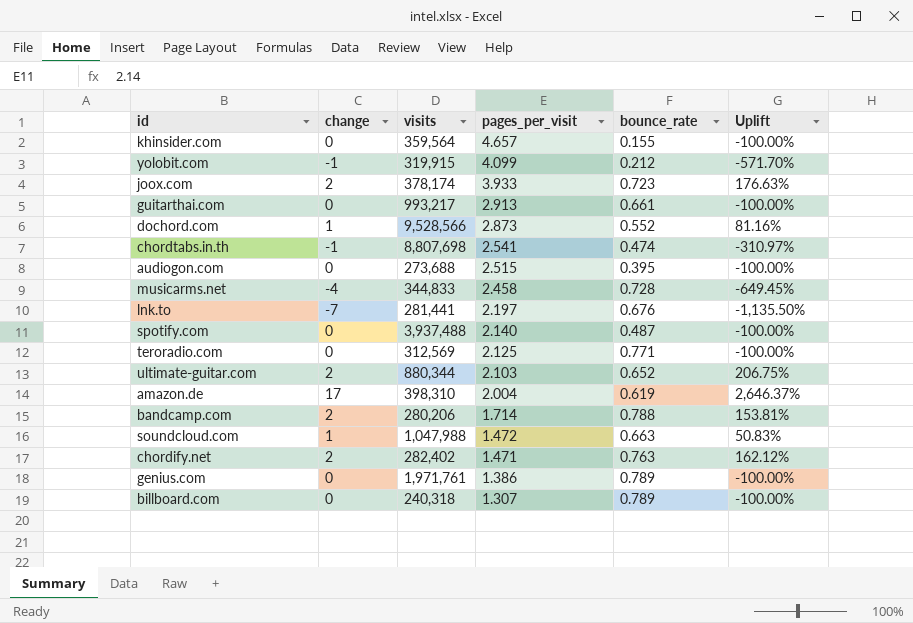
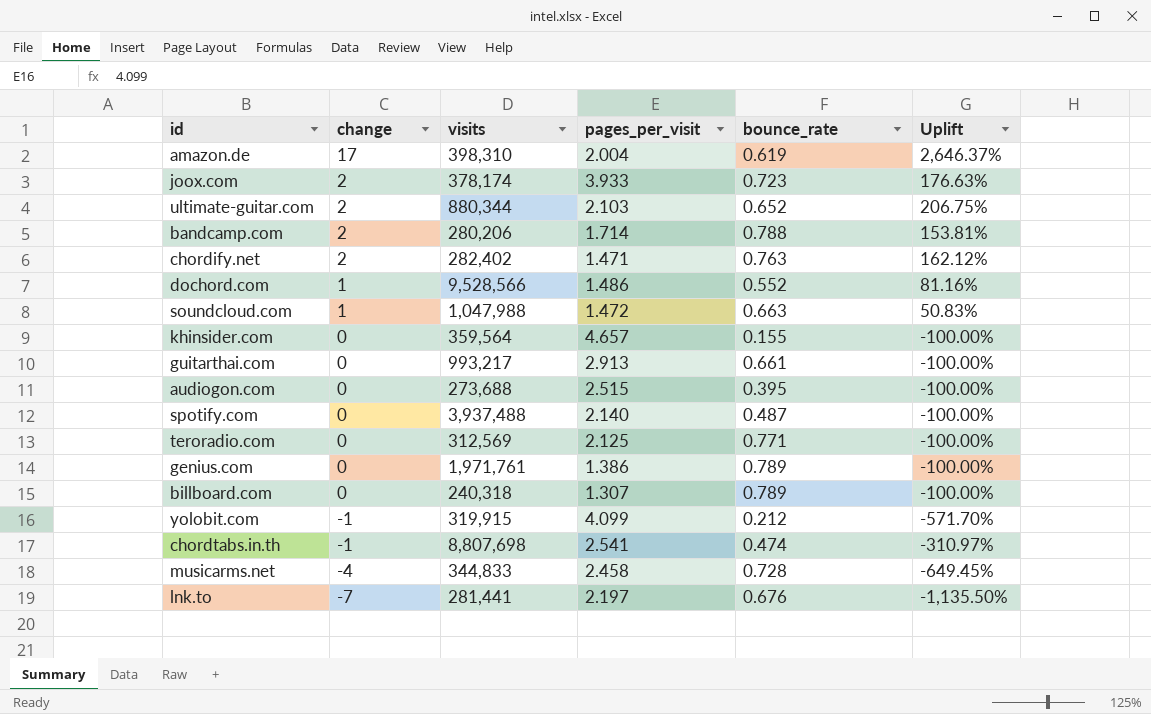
row order: pages_per_visit descending -> change descending
dochord.com | pages_per_visit: 2.873 -> 1.486

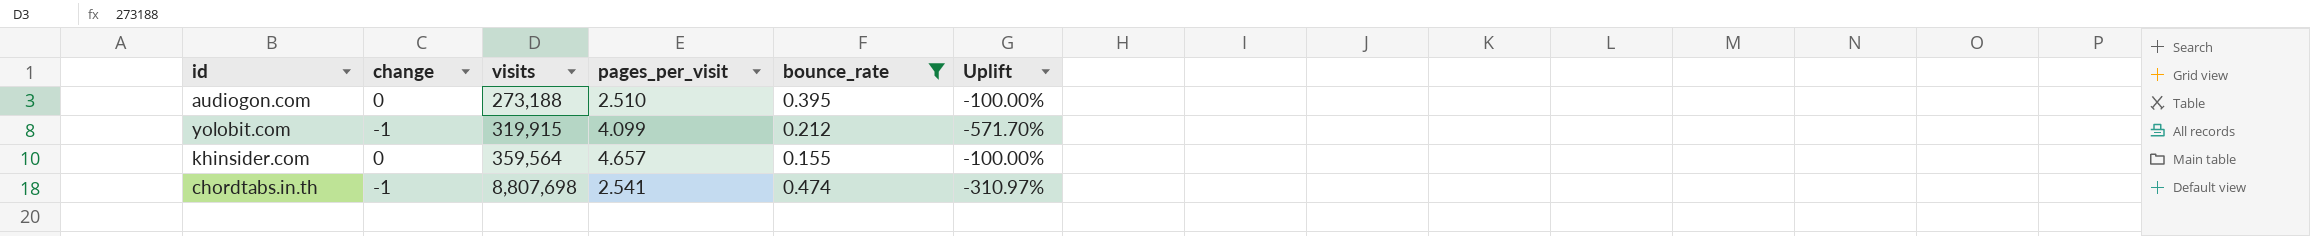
filter: none -> bounce_rate <= 0.474
row order: change descending -> visits ascending
audiogon.com | visits: 273,688 -> 273,188
audiogon.com | pages_per_visit: 2.515 -> 2.510

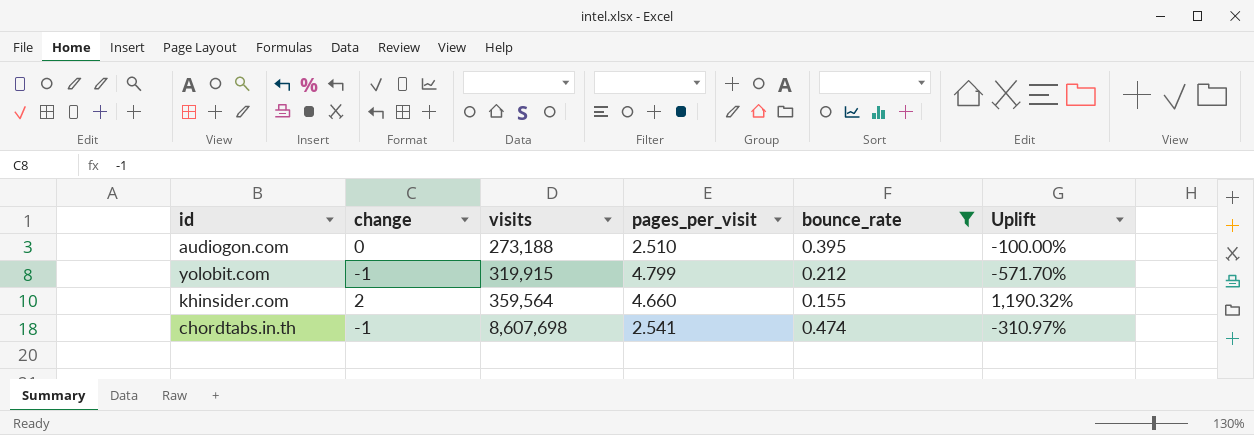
yolobit.com | pages_per_visit: 4.099 -> 4.799
khinsider.com | change: 0 -> 2
khinsider.com | pages_per_visit: 4.657 -> 4.660
khinsider.com | Uplift: -100.00% -> 1,190.32%
chordtabs.in.th | visits: 8,807,698 -> 8,607,698

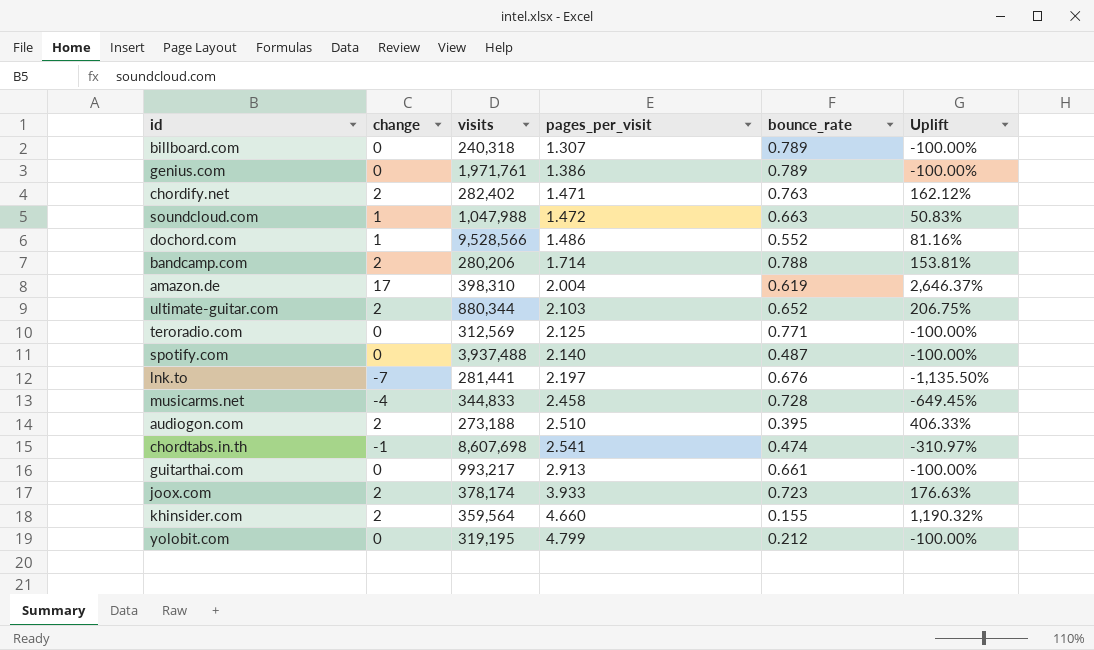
filter: bounce_rate <= 0.474 -> none
row order: visits ascending -> pages_per_visit ascending
audiogon.com | change: 0 -> 2
audiogon.com | Uplift: -100.00% -> 406.33%
yolobit.com | change: -1 -> 0
yolobit.com | visits: 319,915 -> 319,195
yolobit.com | Uplift: -571.70% -> -100.00%

